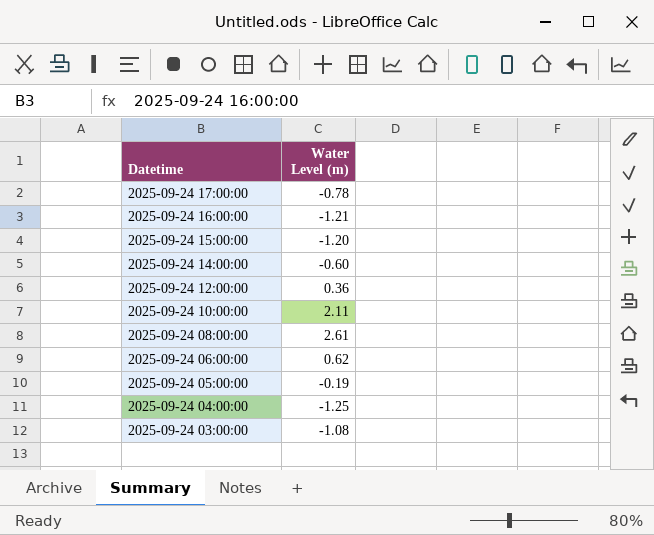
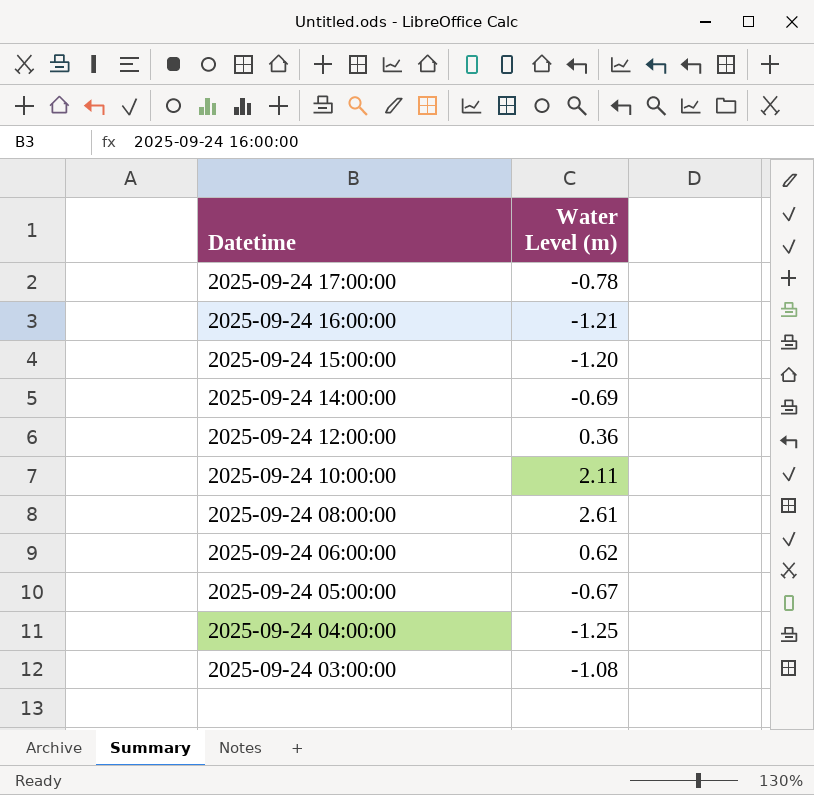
2025-09-24 14:00:00 | Water Level (m): -0.60 -> -0.69
2025-09-24 05:00:00 | Water Level (m): -0.19 -> -0.67

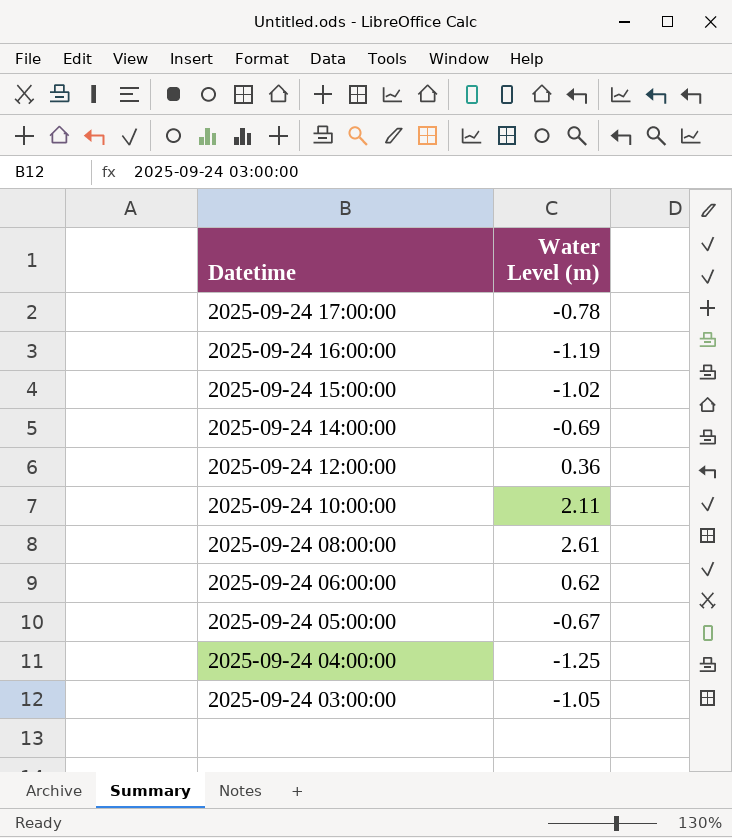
2025-09-24 16:00:00 | Water Level (m): -1.21 -> -1.19
2025-09-24 15:00:00 | Water Level (m): -1.20 -> -1.02
2025-09-24 03:00:00 | Water Level (m): -1.08 -> -1.05

